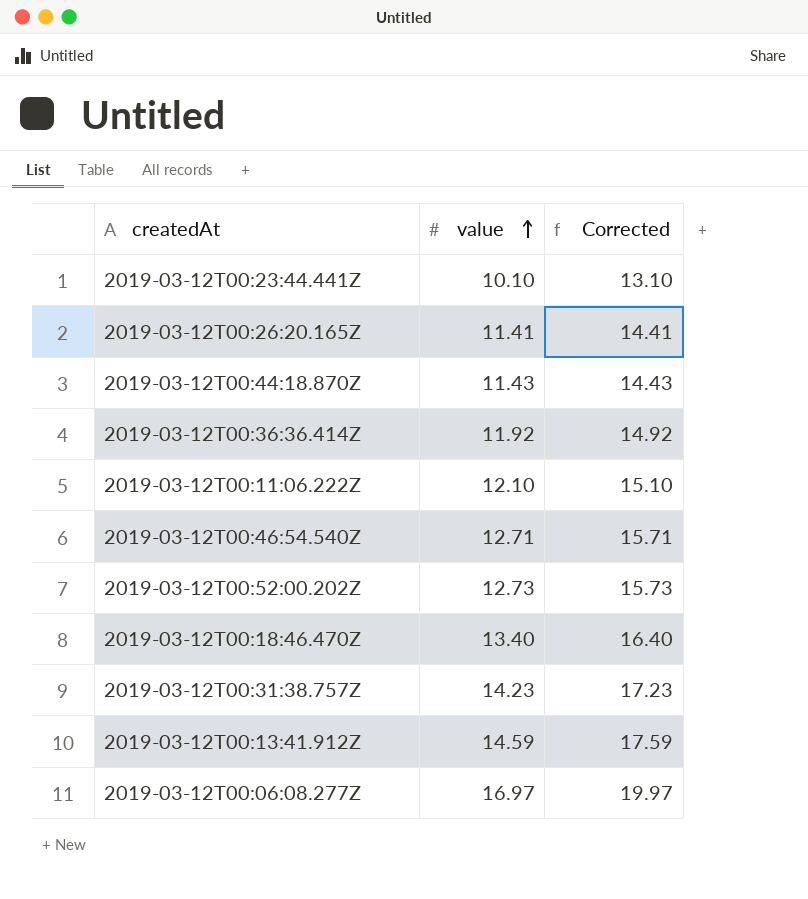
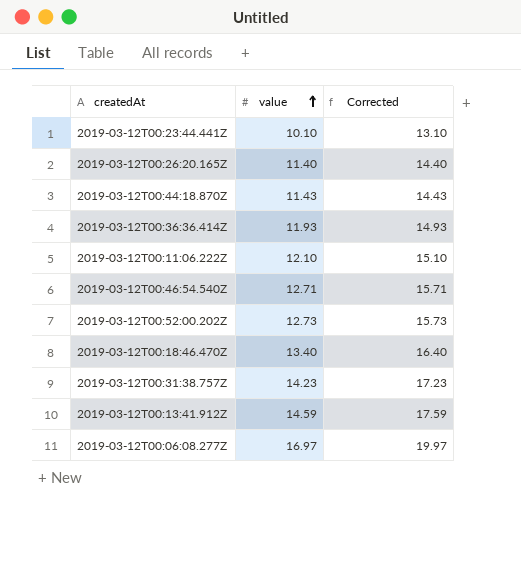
2019-03-12T00:26:20.165Z | value: 11.41 -> 11.40
2019-03-12T00:26:20.165Z | Corrected: 14.41 -> 14.40
2019-03-12T00:36:36.414Z | value: 11.92 -> 11.93
2019-03-12T00:36:36.414Z | Corrected: 14.92 -> 14.93

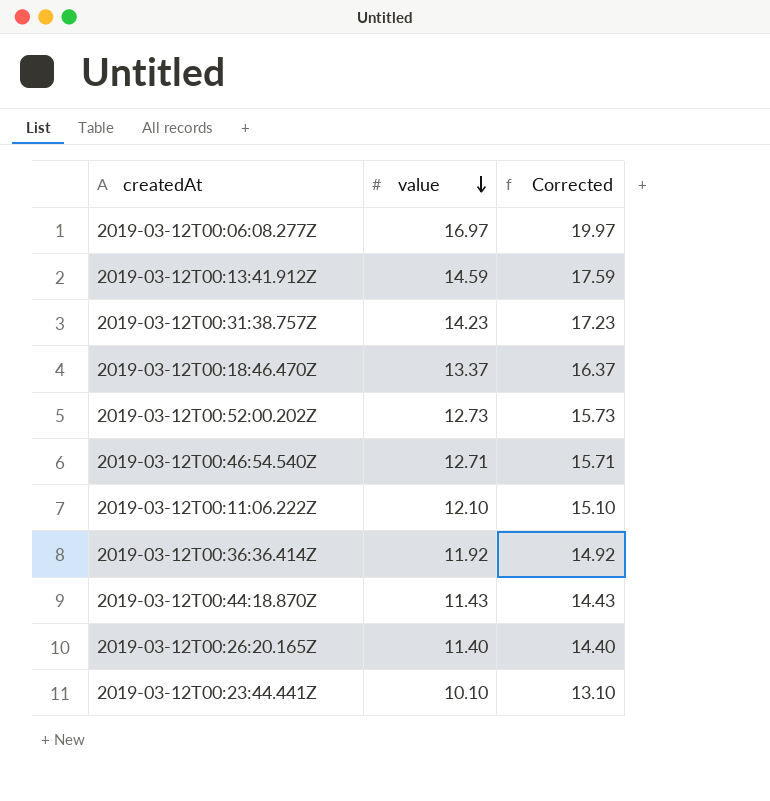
row order: value ascending -> value descending
2019-03-12T00:18:46.470Z | value: 13.40 -> 13.37
2019-03-12T00:18:46.470Z | Corrected: 16.40 -> 16.37
2019-03-12T00:36:36.414Z | value: 11.93 -> 11.92
2019-03-12T00:36:36.414Z | Corrected: 14.93 -> 14.92

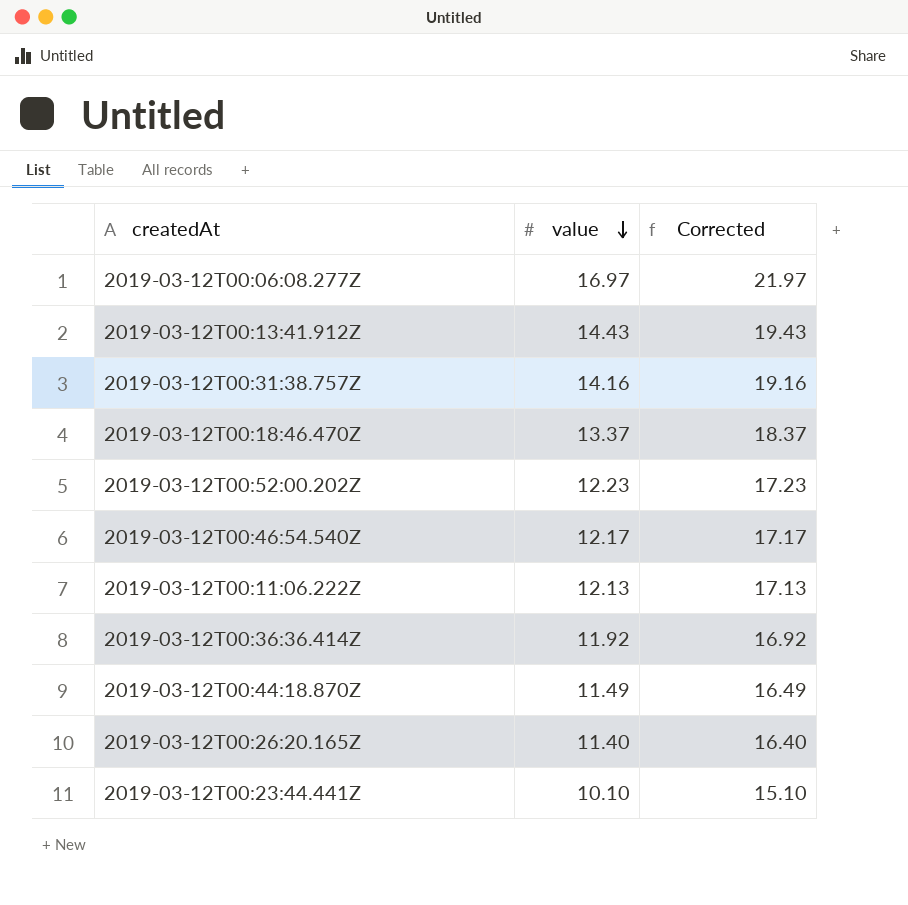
column Corrected | formula: [value] + 3 -> [value] + 5
2019-03-12T00:13:41.912Z | value: 14.59 -> 14.43
2019-03-12T00:31:38.757Z | value: 14.23 -> 14.16
2019-03-12T00:52:00.202Z | value: 12.73 -> 12.23
2019-03-12T00:46:54.540Z | value: 12.71 -> 12.17
2019-03-12T00:11:06.222Z | value: 12.10 -> 12.13
2019-03-12T00:44:18.870Z | value: 11.43 -> 11.49

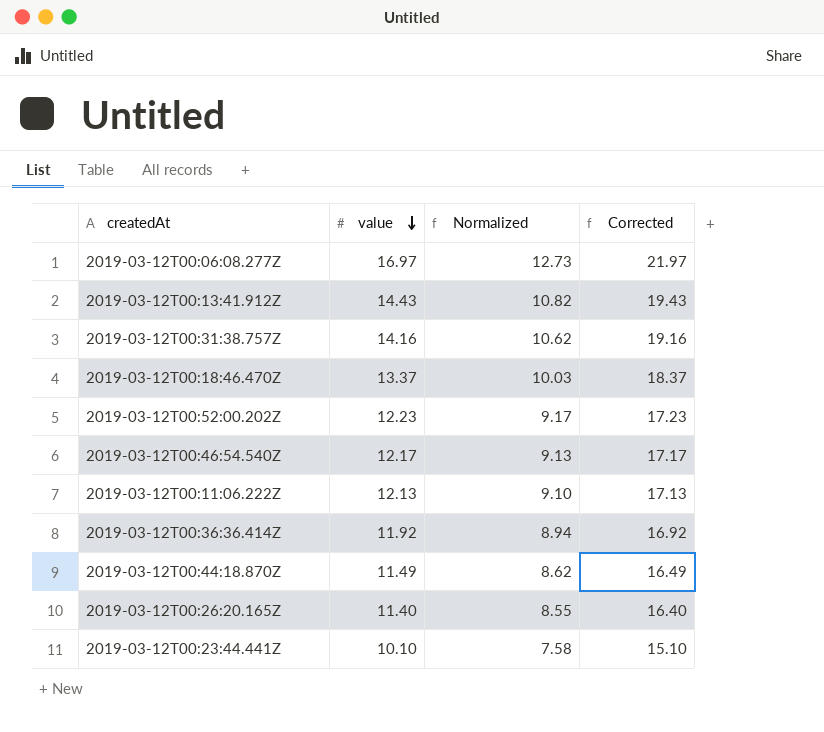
column Normalized | formula: none -> [value] * 0.75

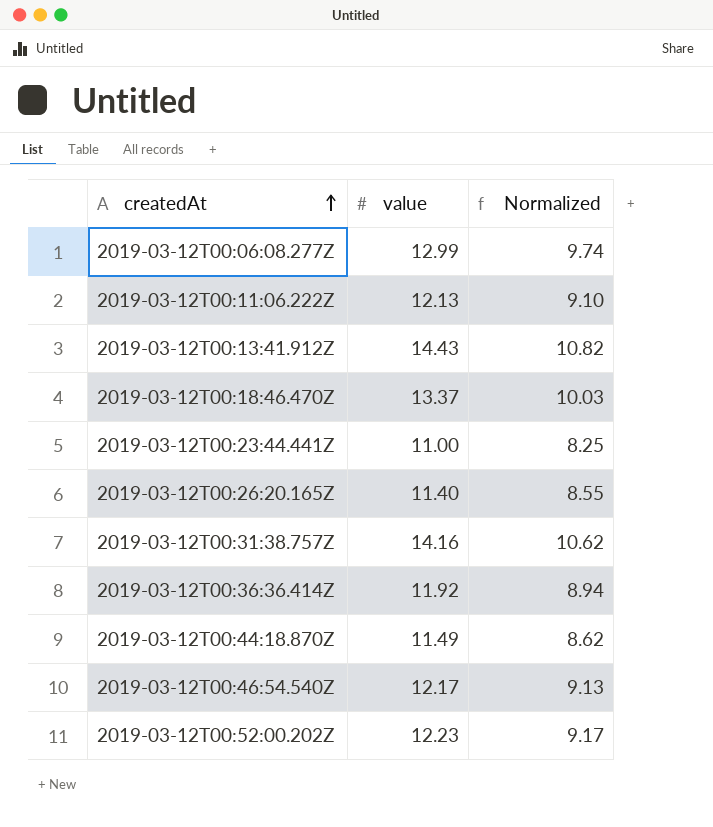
row order: value descending -> createdAt ascending
column Corrected | formula: [value] + 5 -> none
2019-03-12T00:06:08.277Z | value: 16.97 -> 12.99
2019-03-12T00:06:08.277Z | Normalized: 12.73 -> 9.74
2019-03-12T00:23:44.441Z | value: 10.10 -> 11.00
2019-03-12T00:23:44.441Z | Normalized: 7.58 -> 8.25

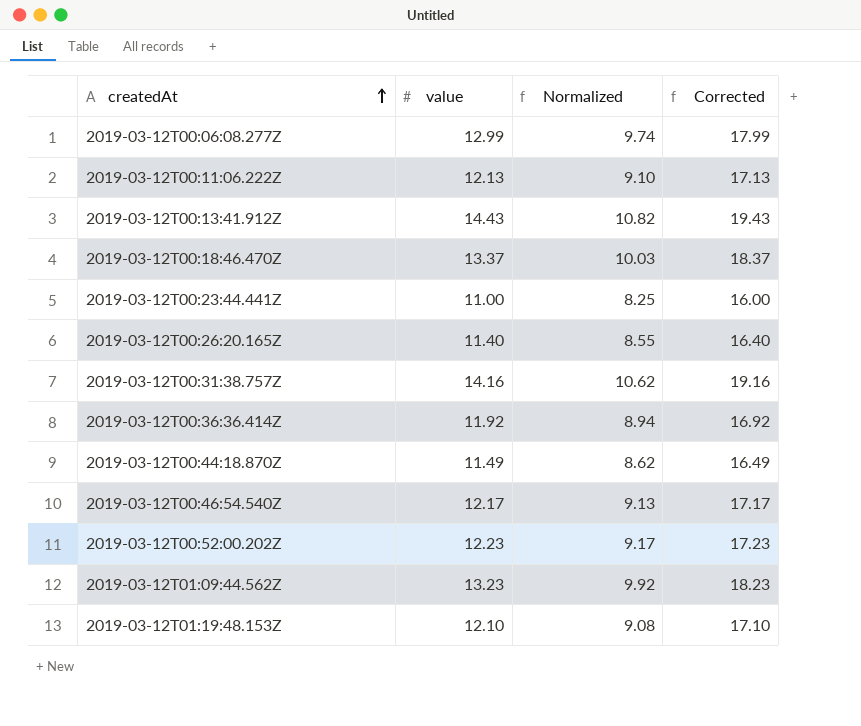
column Corrected | formula: none -> [value] + 5
row 2019-03-12T01:09:44.562Z: none -> 13.23 | 9.92 | 18.23
row 2019-03-12T01:19:48.153Z: none -> 12.10 | 9.08 | 17.10

